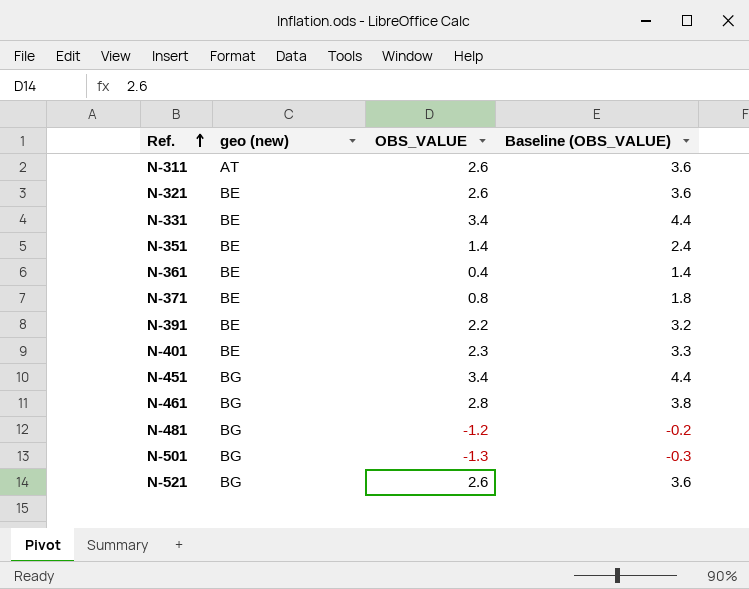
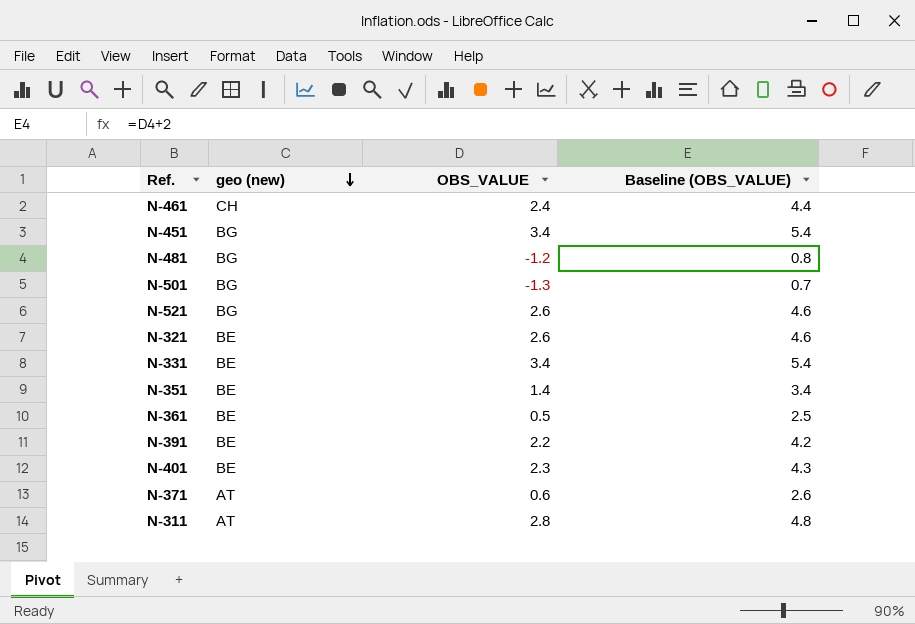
row order: Ref. ascending -> geo (new) descending
column Baseline (OBS_VALUE) | formula: [OBS_VALUE] + 1 -> [OBS_VALUE] + 2
N-461 | geo (new): BG -> CH
N-461 | OBS_VALUE: 2.8 -> 2.4
N-361 | OBS_VALUE: 0.4 -> 0.5
N-371 | geo (new): BE -> AT
N-371 | OBS_VALUE: 0.8 -> 0.6
N-311 | OBS_VALUE: 2.6 -> 2.8

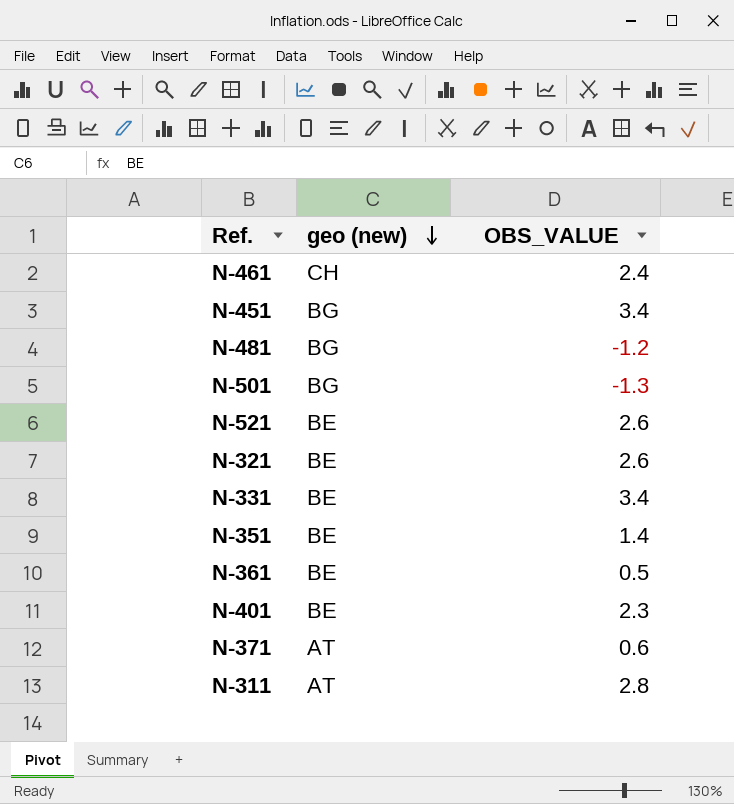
column Baseline (OBS_VALUE) | formula: [OBS_VALUE] + 2 -> none
row N-391: BE | 2.2 | 4.2 -> none
N-521 | geo (new): BG -> BE

